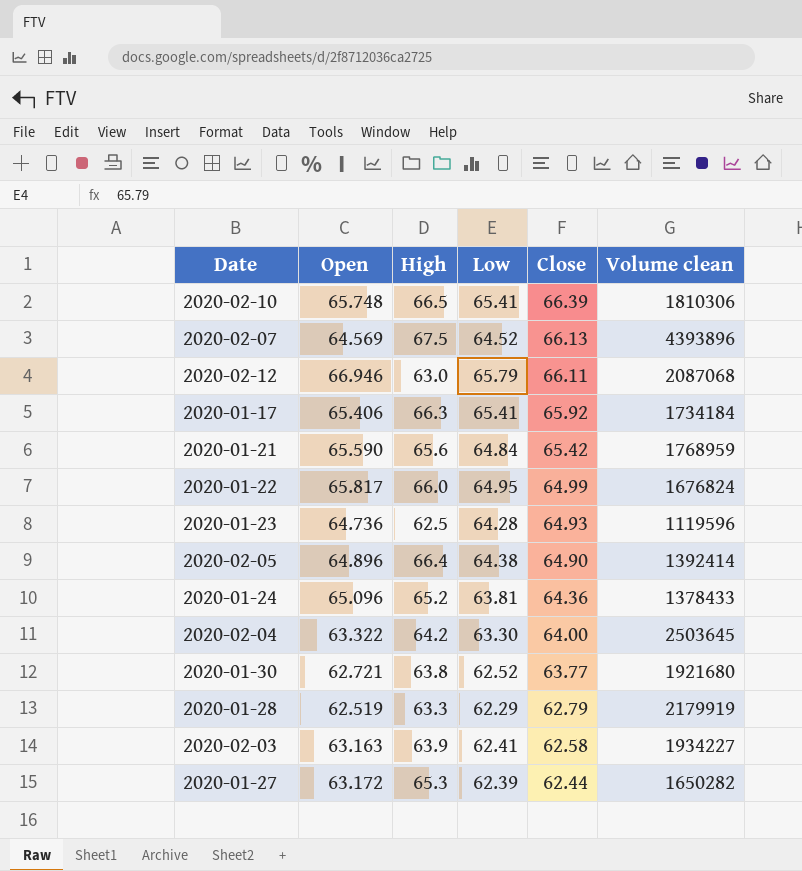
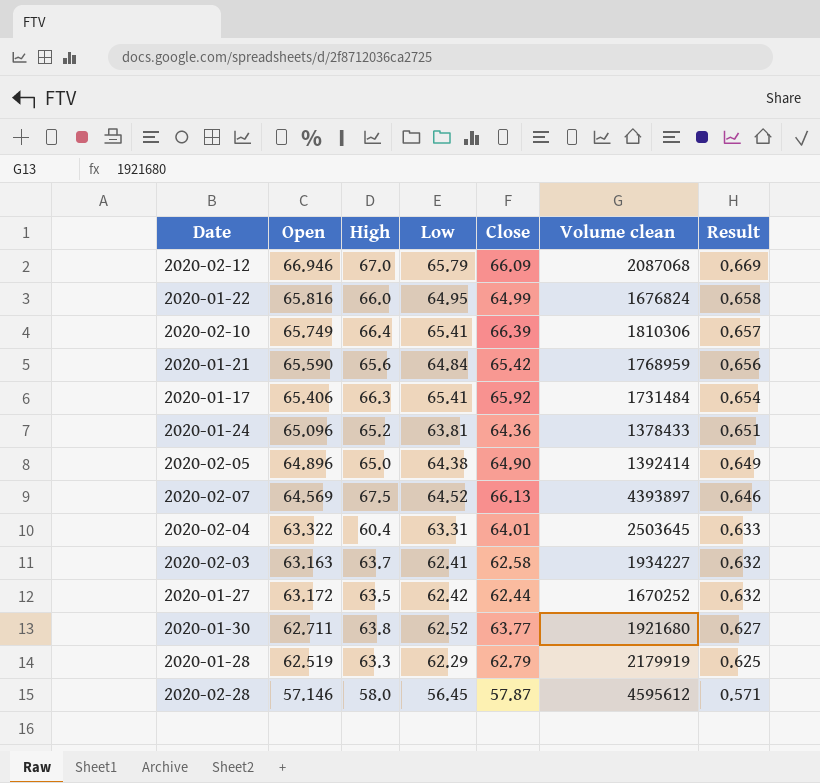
row order: Close descending -> Result descending
column Result | formula: none -> [Open] * 0.01
row 2020-01-23: 64.736 | 62.5 | 64.28 | 64.93 | 1119596 -> none
2020-02-12 | High: 63.0 -> 67.0
2020-02-12 | Close: 66.11 -> 66.09
2020-01-22 | Open: 65.817 -> 65.816
2020-02-10 | Open: 65.748 -> 65.749
2020-02-10 | High: 66.5 -> 66.4
2020-01-17 | Volume clean: 1734184 -> 1731484
2020-02-05 | High: 66.4 -> 65.0
2020-02-07 | Volume clean: 4393896 -> 4393897
2020-02-04 | High: 64.2 -> 60.4
2020-02-04 | Low: 63.30 -> 63.31
2020-02-04 | Close: 64.00 -> 64.01
2020-02-03 | High: 63.9 -> 63.7
2020-01-27 | High: 65.3 -> 63.5
2020-01-27 | Low: 62.39 -> 62.42
2020-01-27 | Volume clean: 1650282 -> 1670252
2020-01-30 | Open: 62.721 -> 62.711
row 2020-02-28: none -> 57.146 | 58.0 | 56.45 | 57.87 | 4595612 | 0.571

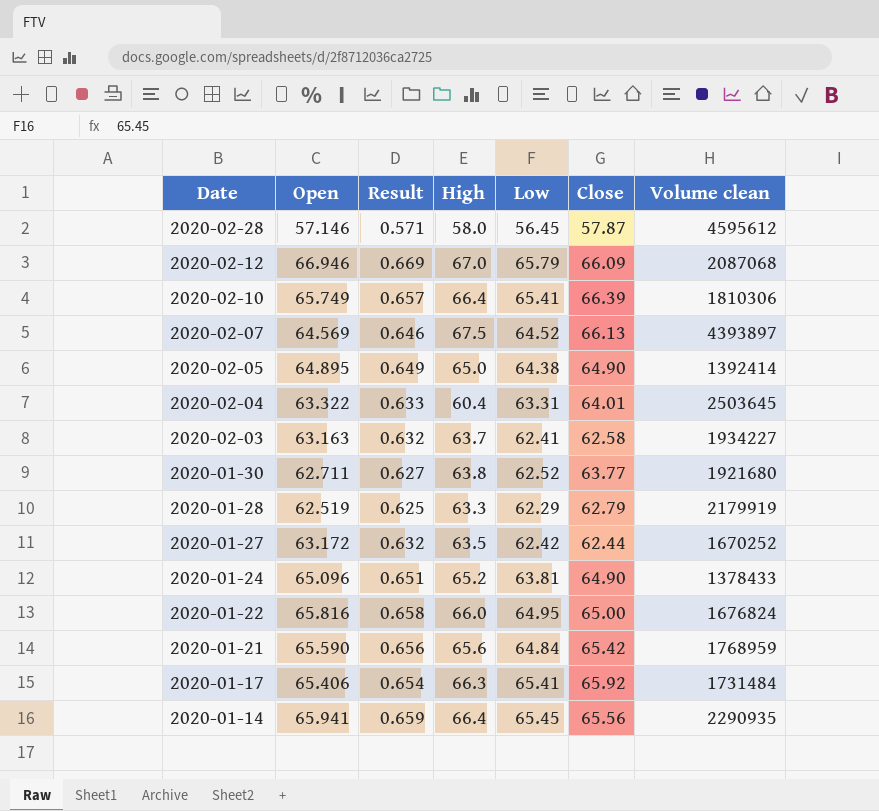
row order: Result descending -> Date descending
column Result | position: 7 -> 3
2020-02-05 | Open: 64.896 -> 64.895
2020-01-24 | Close: 64.36 -> 64.90
2020-01-22 | Close: 64.99 -> 65.00
row 2020-01-14: none -> 65.941 | 0.659 | 66.4 | 65.45 | 65.56 | 2290935

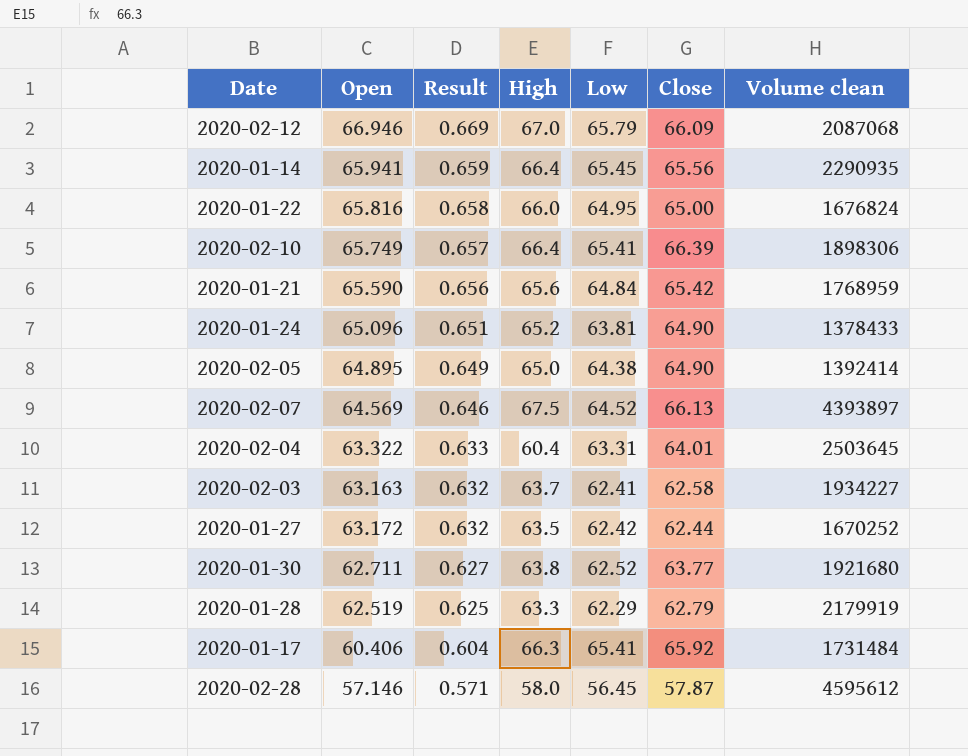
row order: Date descending -> Result descending
2020-02-10 | Volume clean: 1810306 -> 1898306
2020-01-17 | Open: 65.406 -> 60.406
2020-01-17 | Result: 0.654 -> 0.604

